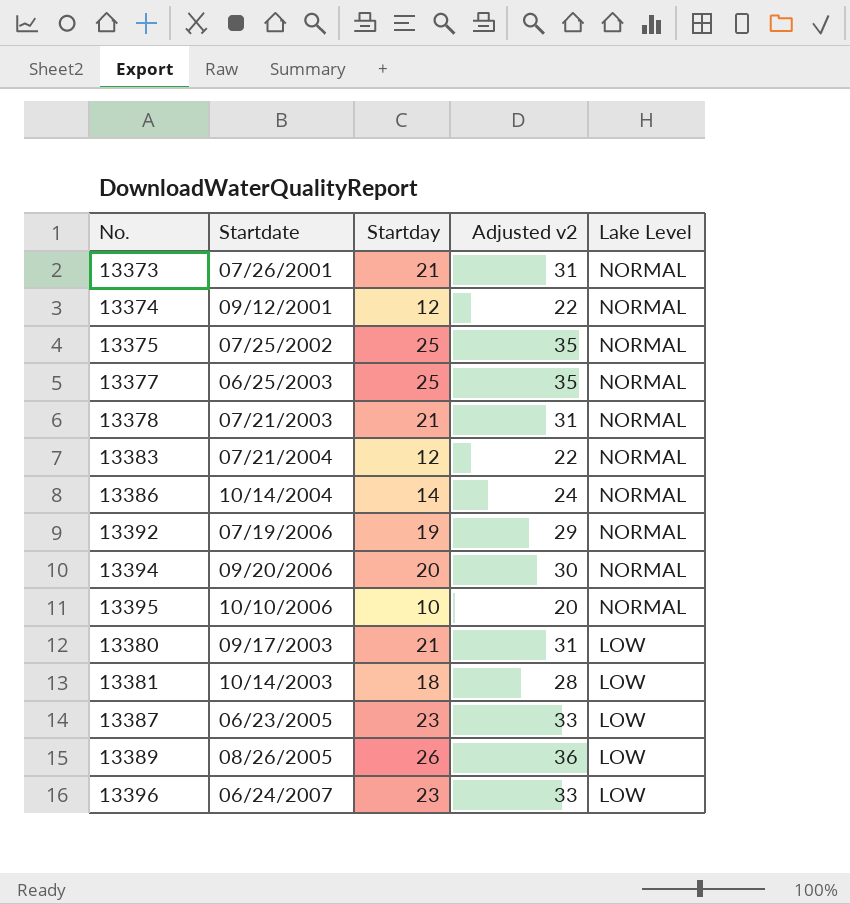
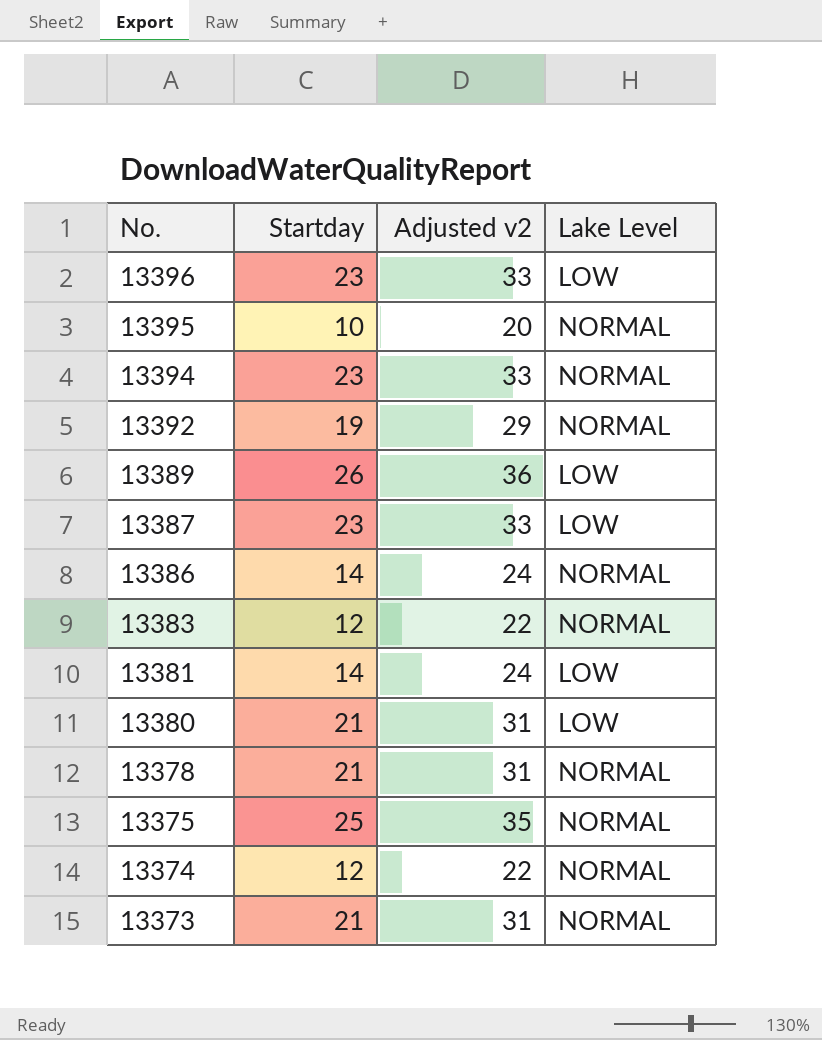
row order: Lake Level descending -> No. descending
column Startdate | position: 2 -> none
row 13377: 06/25/2003 | 25 | 35 | NORMAL -> none
13394 | Startday: 20 -> 23
13394 | Adjusted v2: 30 -> 33
13381 | Startday: 18 -> 14
13381 | Adjusted v2: 28 -> 24

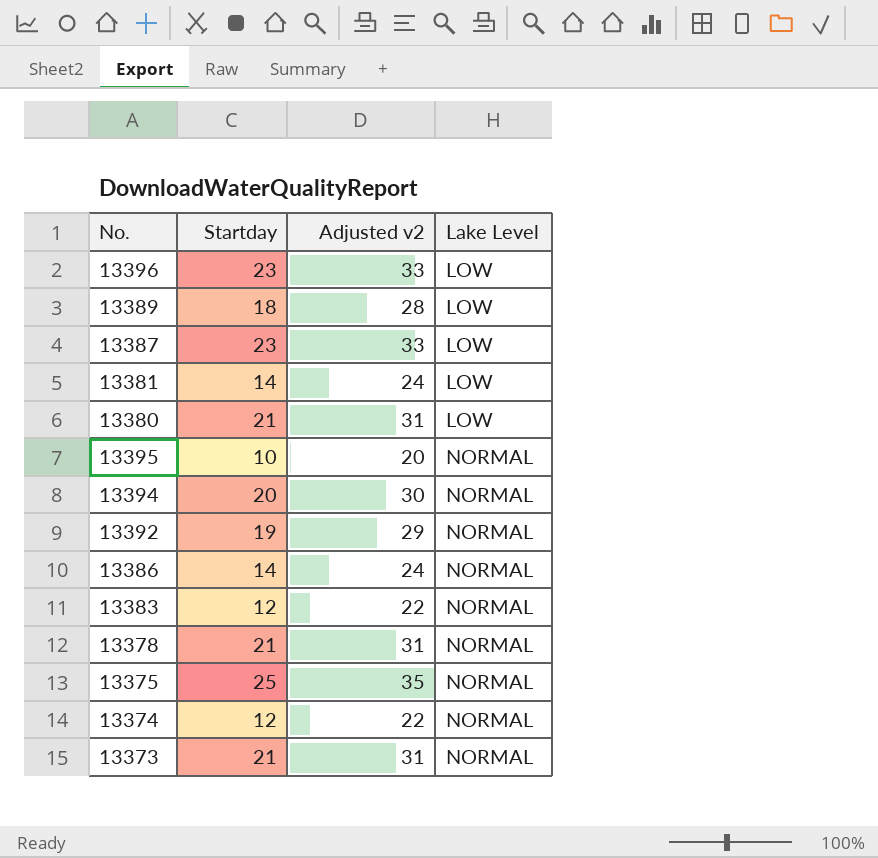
row order: No. descending -> Lake Level ascending
13389 | Startday: 26 -> 18
13389 | Adjusted v2: 36 -> 28
13394 | Startday: 23 -> 20
13394 | Adjusted v2: 33 -> 30

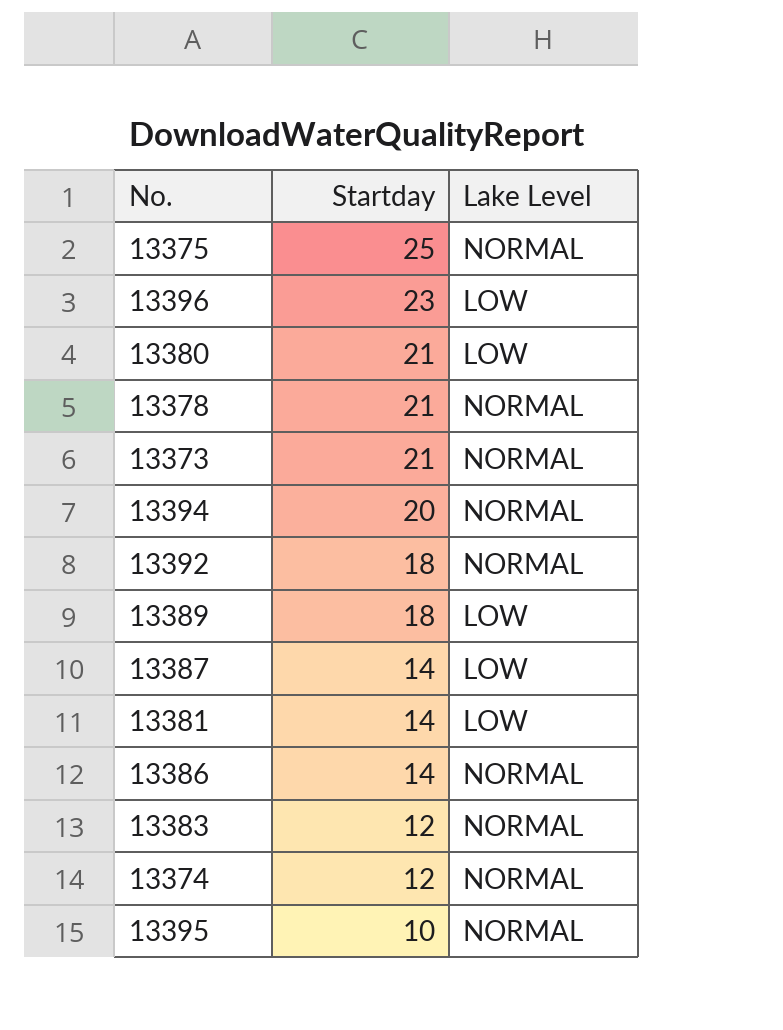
row order: Lake Level ascending -> Startday descending
column Adjusted v2 | formula: [Startday] + 10 -> none
13392 | Startday: 19 -> 18
13387 | Startday: 23 -> 14

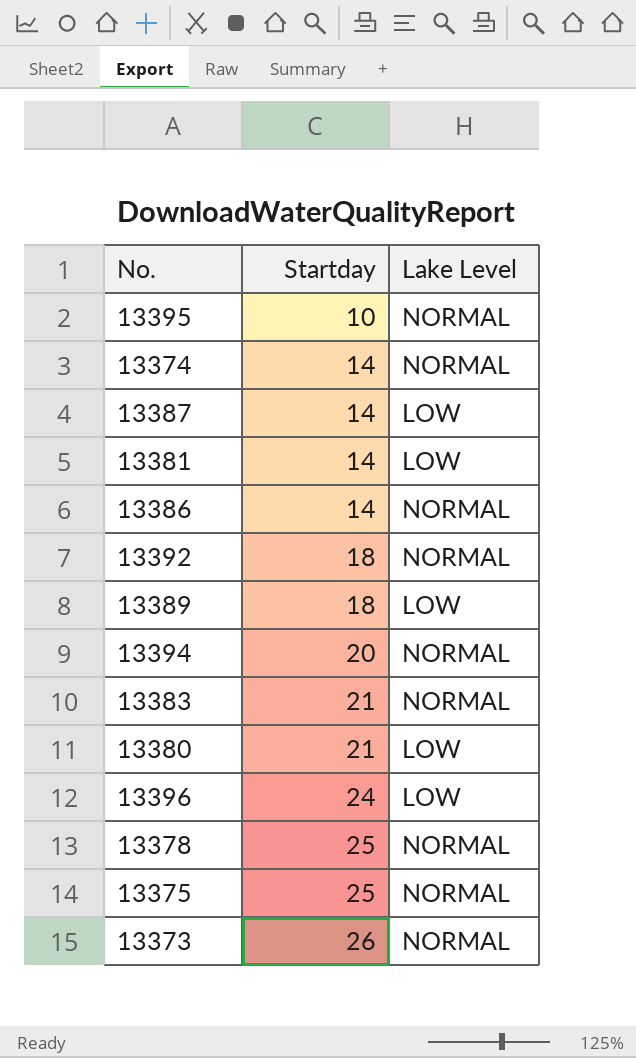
row order: Startday descending -> Startday ascending
13374 | Startday: 12 -> 14
13383 | Startday: 12 -> 21
13396 | Startday: 23 -> 24
13378 | Startday: 21 -> 25
13373 | Startday: 21 -> 26

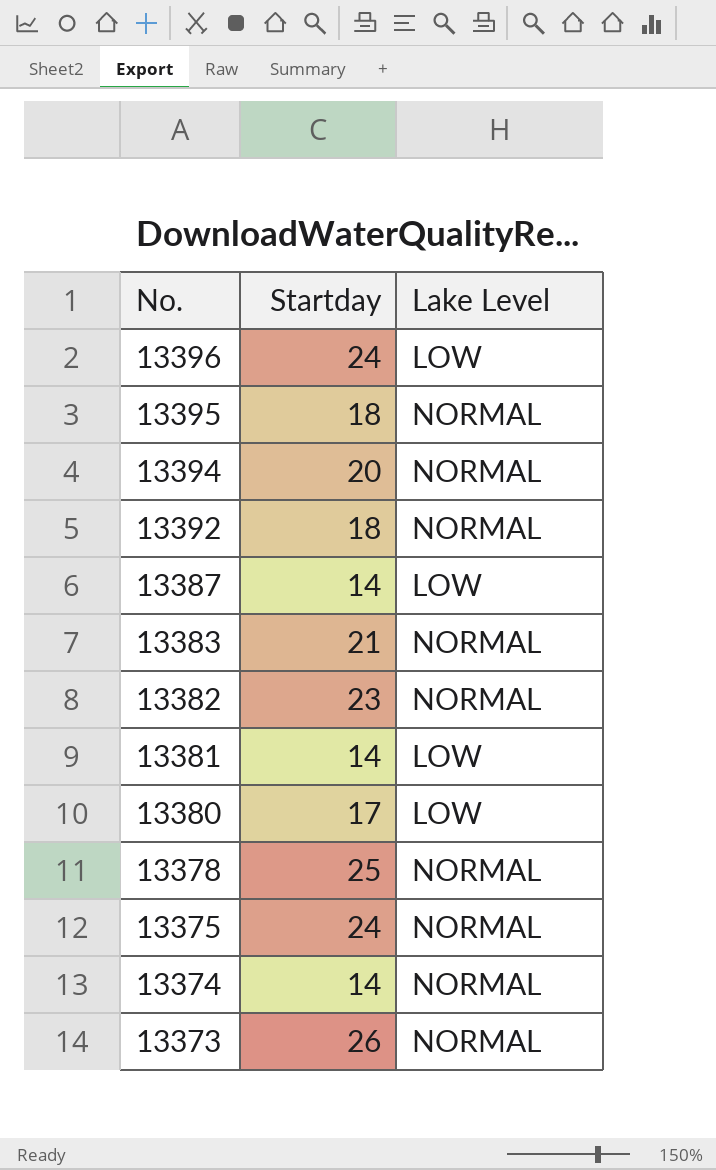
row order: Startday ascending -> No. descending
row 13386: 14 | NORMAL -> none
row 13389: 18 | LOW -> none
13395 | Startday: 10 -> 18
row 13382: none -> 23 | NORMAL
13380 | Startday: 21 -> 17
13375 | Startday: 25 -> 24

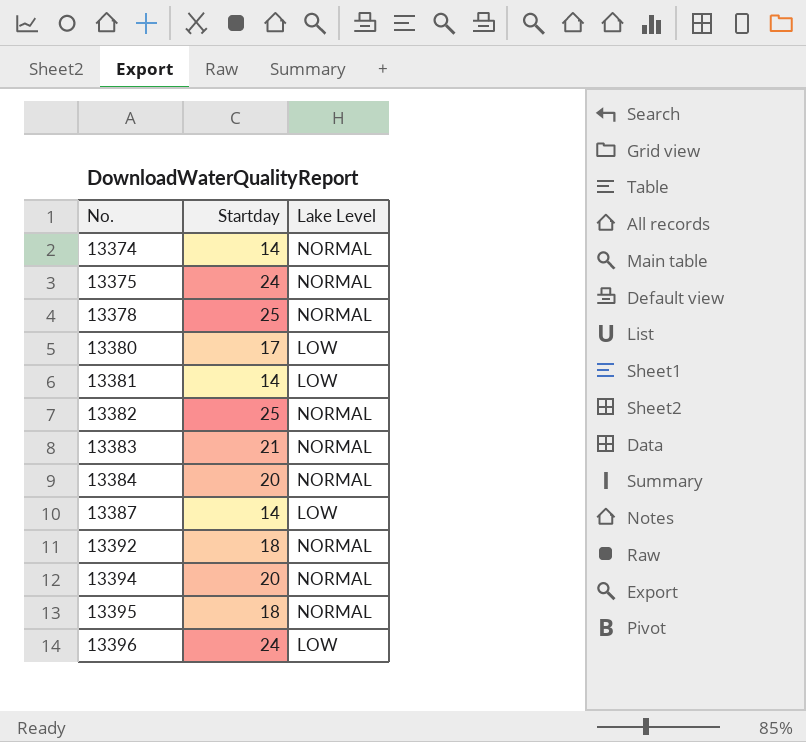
row order: No. descending -> No. ascending
row 13373: 26 | NORMAL -> none
13382 | Startday: 23 -> 25
row 13384: none -> 20 | NORMAL

